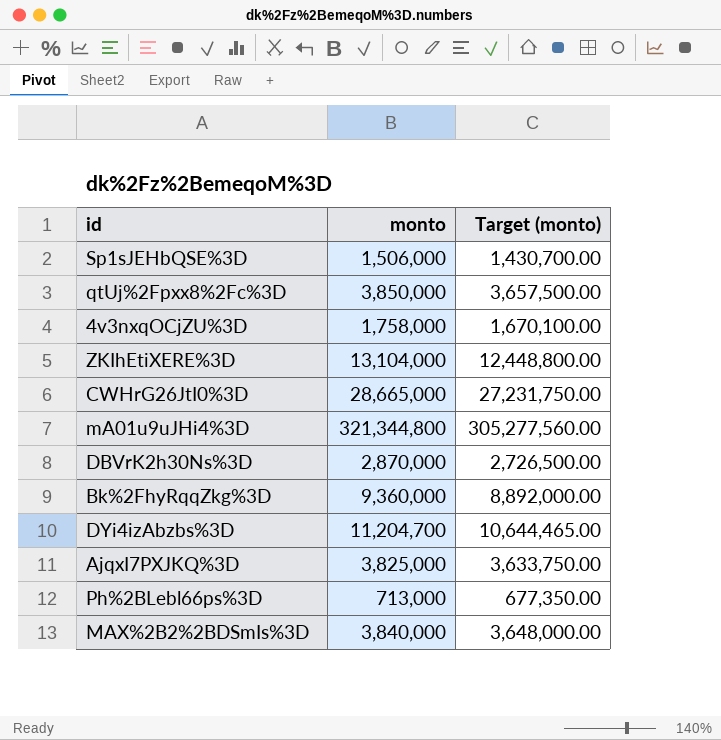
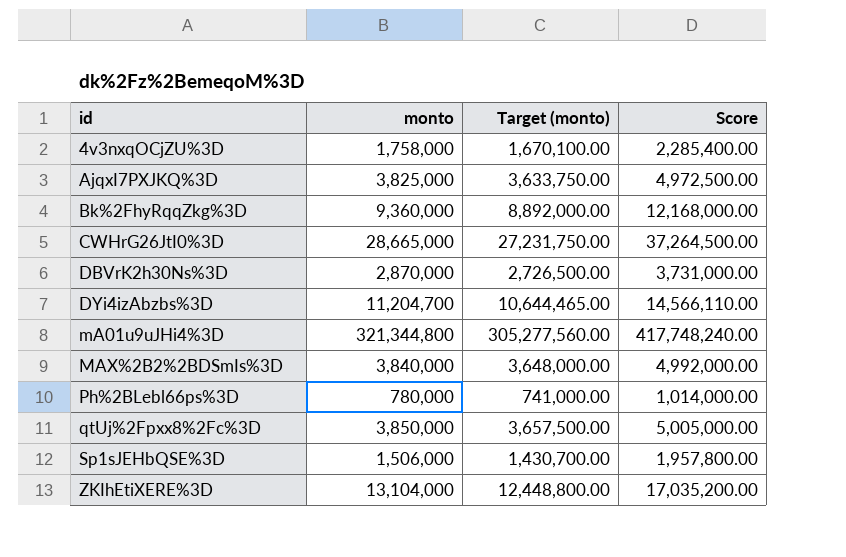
row order: none -> id ascending
column Score | formula: none -> [monto] * 1.3
Ph%2BLebl66ps%3D | monto: 713,000 -> 780,000
Ph%2BLebl66ps%3D | Target (monto): 677,350.00 -> 741,000.00

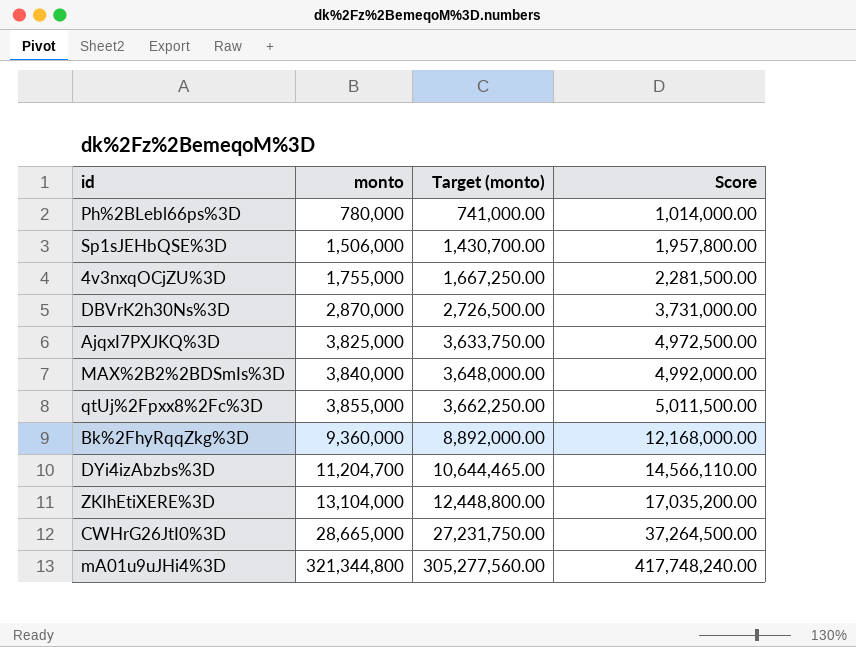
row order: id ascending -> monto ascending
4v3nxqOCjZU%3D | monto: 1,758,000 -> 1,755,000
4v3nxqOCjZU%3D | Target (monto): 1,670,100.00 -> 1,667,250.00
4v3nxqOCjZU%3D | Score: 2,285,400.00 -> 2,281,500.00
qtUj%2Fpxx8%2Fc%3D | monto: 3,850,000 -> 3,855,000
qtUj%2Fpxx8%2Fc%3D | Target (monto): 3,657,500.00 -> 3,662,250.00
qtUj%2Fpxx8%2Fc%3D | Score: 5,005,000.00 -> 5,011,500.00

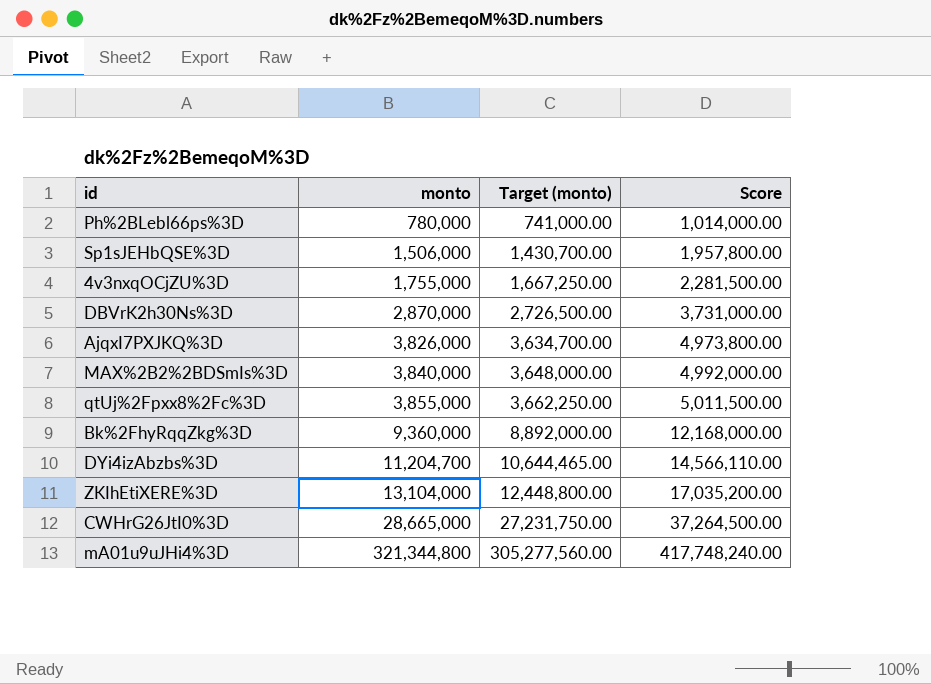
AjqxI7PXJKQ%3D | monto: 3,825,000 -> 3,826,000
AjqxI7PXJKQ%3D | Target (monto): 3,633,750.00 -> 3,634,700.00
AjqxI7PXJKQ%3D | Score: 4,972,500.00 -> 4,973,800.00

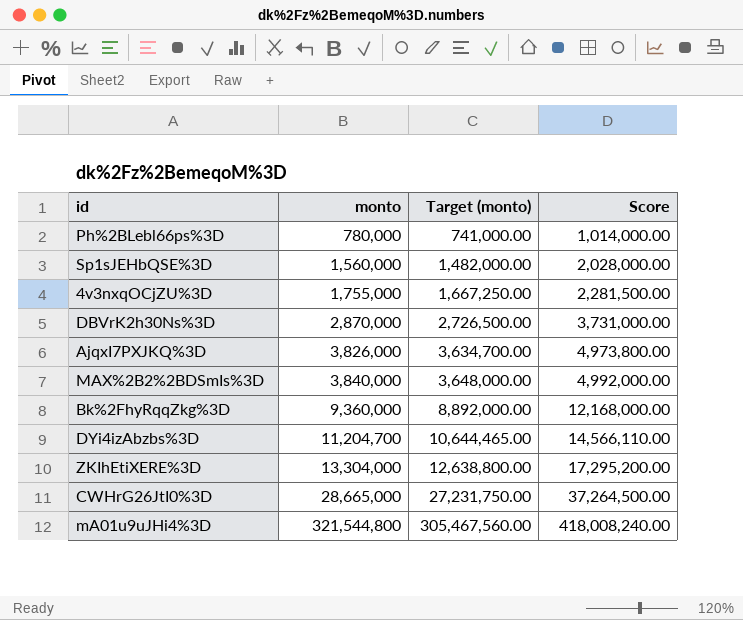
row qtUj%2Fpxx8%2Fc%3D: 3,855,000 | 3,662,250.00 | 5,011,500.00 -> none
Sp1sJEHbQSE%3D | monto: 1,506,000 -> 1,560,000
Sp1sJEHbQSE%3D | Target (monto): 1,430,700.00 -> 1,482,000.00
Sp1sJEHbQSE%3D | Score: 1,957,800.00 -> 2,028,000.00
ZKIhEtiXERE%3D | monto: 13,104,000 -> 13,304,000
ZKIhEtiXERE%3D | Target (monto): 12,448,800.00 -> 12,638,800.00
ZKIhEtiXERE%3D | Score: 17,035,200.00 -> 17,295,200.00
mA01u9uJHi4%3D | monto: 321,344,800 -> 321,544,800
mA01u9uJHi4%3D | Target (monto): 305,277,560.00 -> 305,467,560.00
mA01u9uJHi4%3D | Score: 417,748,240.00 -> 418,008,240.00

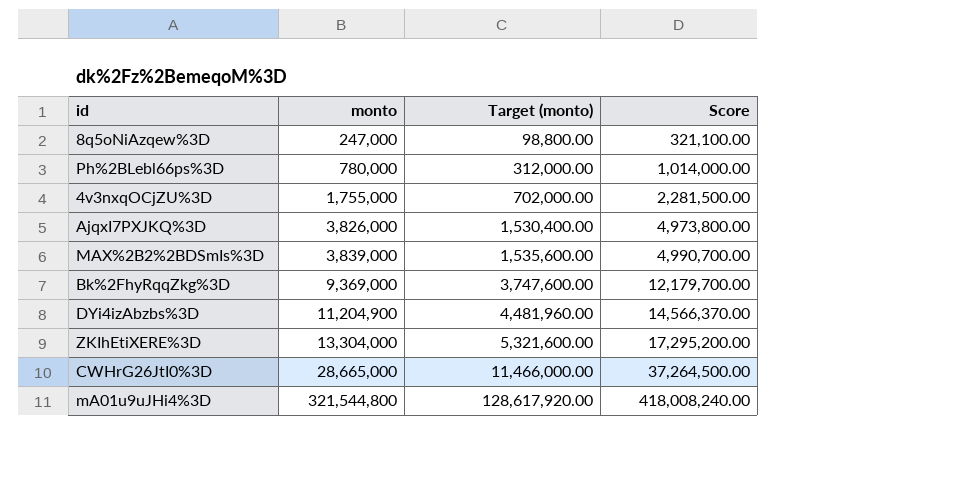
column Target (monto) | formula: [monto] * 0.95 -> [monto] * 0.4
row Sp1sJEHbQSE%3D: 1,560,000 | 1,482,000.00 | 2,028,000.00 -> none
row DBVrK2h30Ns%3D: 2,870,000 | 2,726,500.00 | 3,731,000.00 -> none
row 8q5oNiAzqew%3D: none -> 247,000 | 98,800.00 | 321,100.00
MAX%2B2%2BDSmIs%3D | monto: 3,840,000 -> 3,839,000
MAX%2B2%2BDSmIs%3D | Score: 4,992,000.00 -> 4,990,700.00
Bk%2FhyRqqZkg%3D | monto: 9,360,000 -> 9,369,000
Bk%2FhyRqqZkg%3D | Score: 12,168,000.00 -> 12,179,700.00
DYi4izAbzbs%3D | monto: 11,204,700 -> 11,204,900
DYi4izAbzbs%3D | Score: 14,566,110.00 -> 14,566,370.00

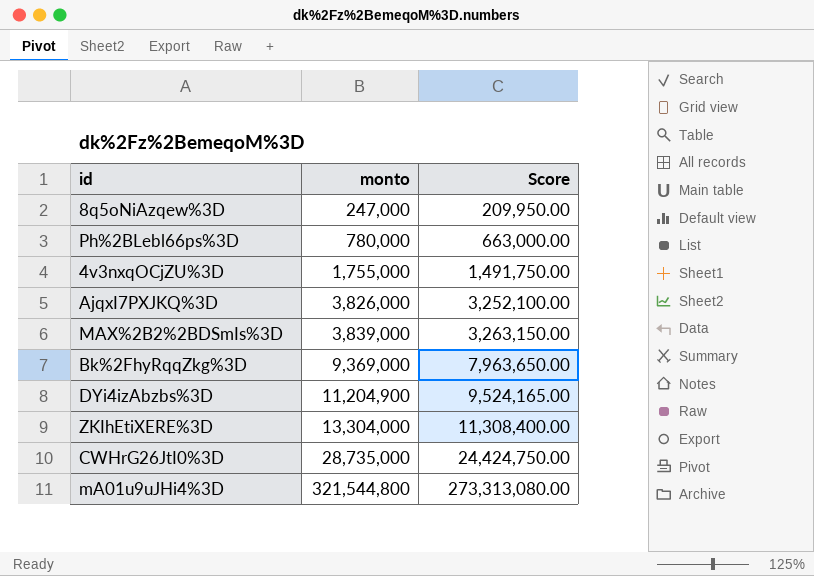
column Target (monto) | formula: [monto] * 0.4 -> none
column Score | formula: [monto] * 1.3 -> [monto] * 0.85
CWHrG26JtI0%3D | monto: 28,665,000 -> 28,735,000

